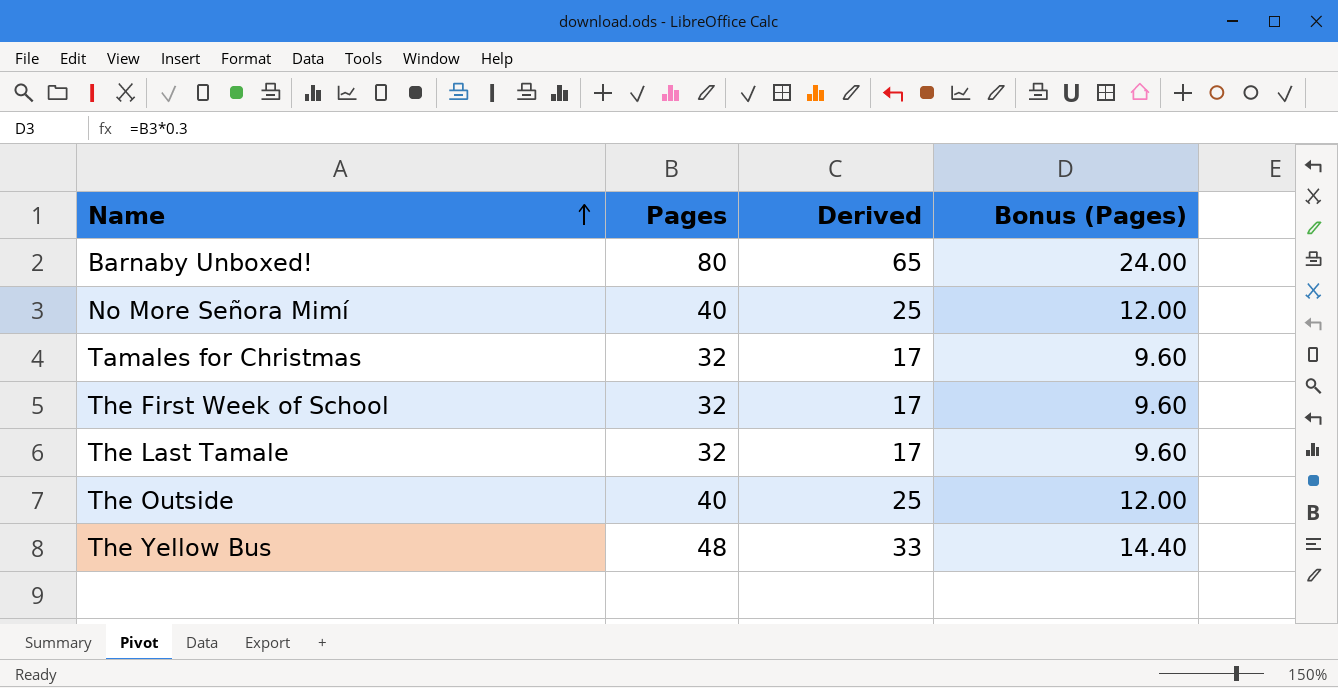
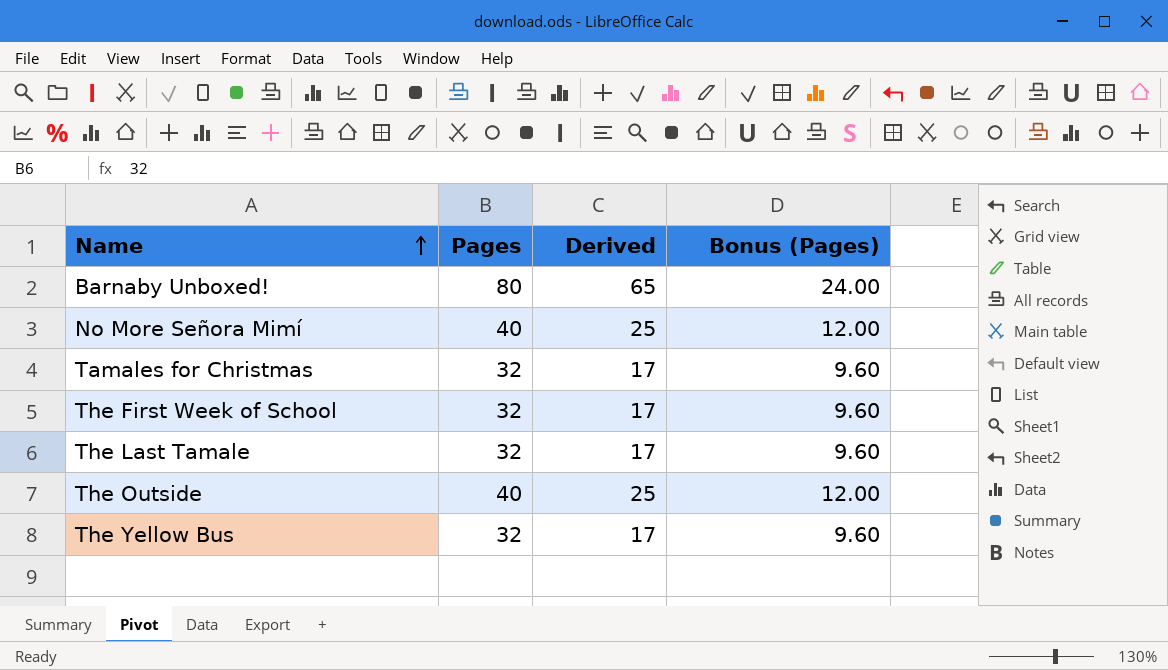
The Yellow Bus | Pages: 48 -> 32
The Yellow Bus | Derived: 33 -> 17
The Yellow Bus | Bonus (Pages): 14.40 -> 9.60

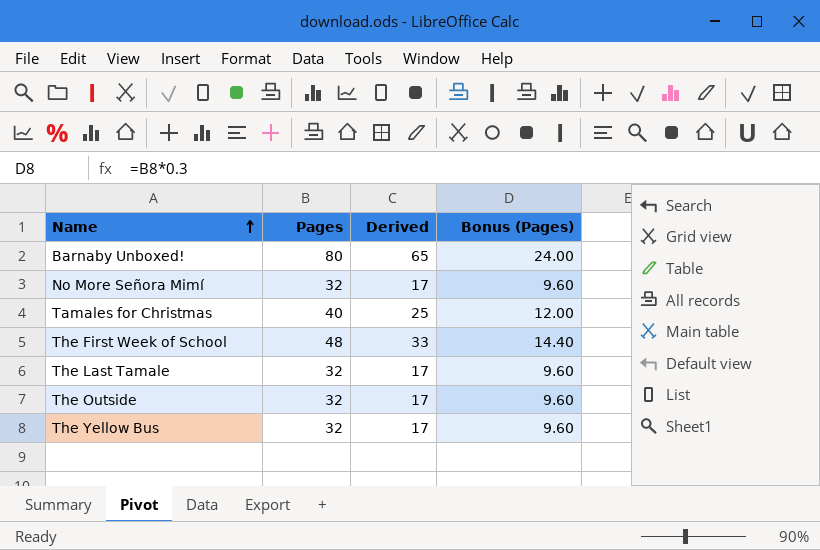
No More Señora Mimí | Pages: 40 -> 32
No More Señora Mimí | Derived: 25 -> 17
No More Señora Mimí | Bonus (Pages): 12.00 -> 9.60
Tamales for Christmas | Pages: 32 -> 40
Tamales for Christmas | Derived: 17 -> 25
Tamales for Christmas | Bonus (Pages): 9.60 -> 12.00
The First Week of School | Pages: 32 -> 48
The First Week of School | Derived: 17 -> 33
The First Week of School | Bonus (Pages): 9.60 -> 14.40
The Outside | Pages: 40 -> 32
The Outside | Derived: 25 -> 17
The Outside | Bonus (Pages): 12.00 -> 9.60

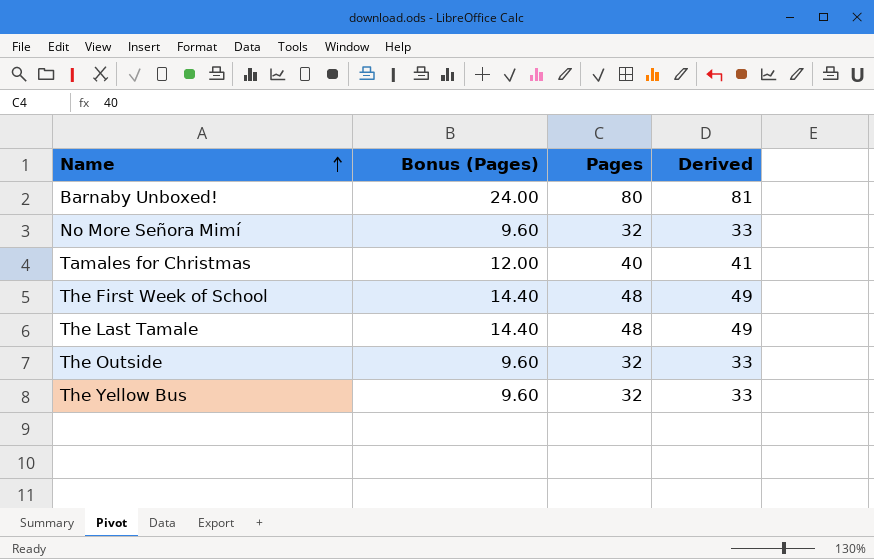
column Bonus (Pages) | position: 4 -> 2
column Derived | formula: [Pages] - 15 -> [Pages] + 1
The Last Tamale | Bonus (Pages): 9.60 -> 14.40
The Last Tamale | Pages: 32 -> 48

